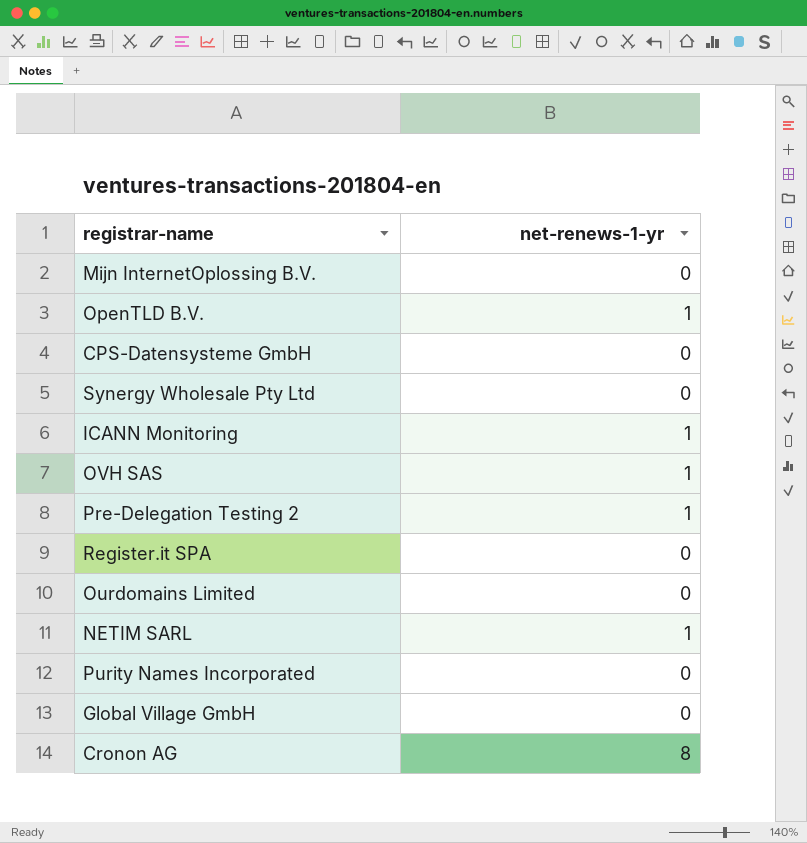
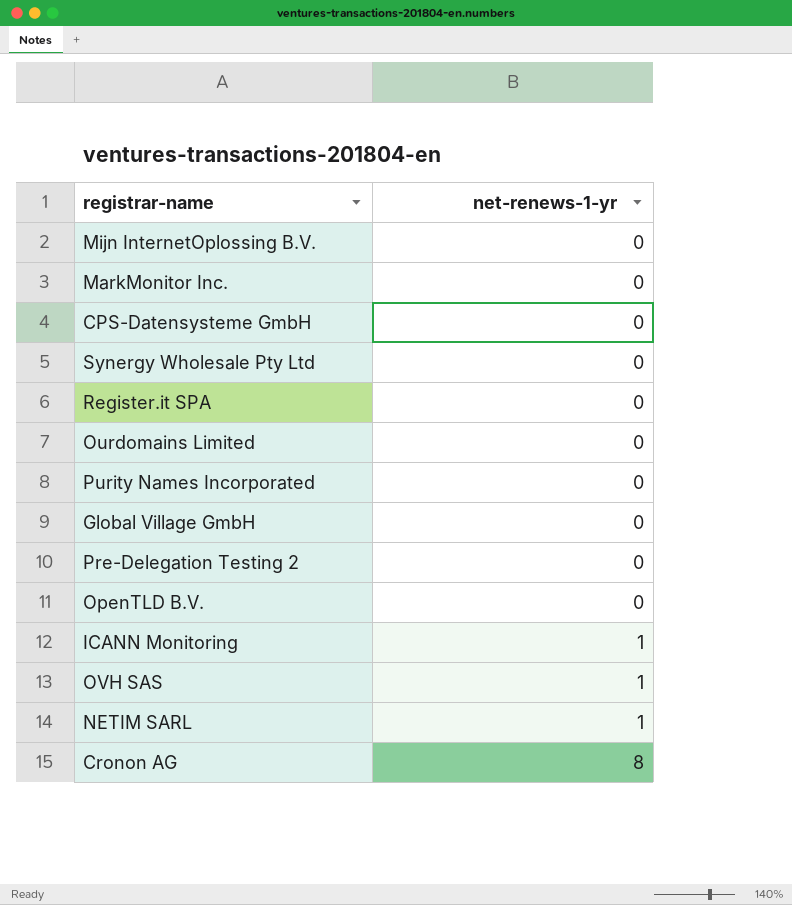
row order: none -> net-renews-1-yr ascending
row MarkMonitor Inc.: none -> 0
Pre-Delegation Testing 2 | net-renews-1-yr: 1 -> 0
OpenTLD B.V. | net-renews-1-yr: 1 -> 0

